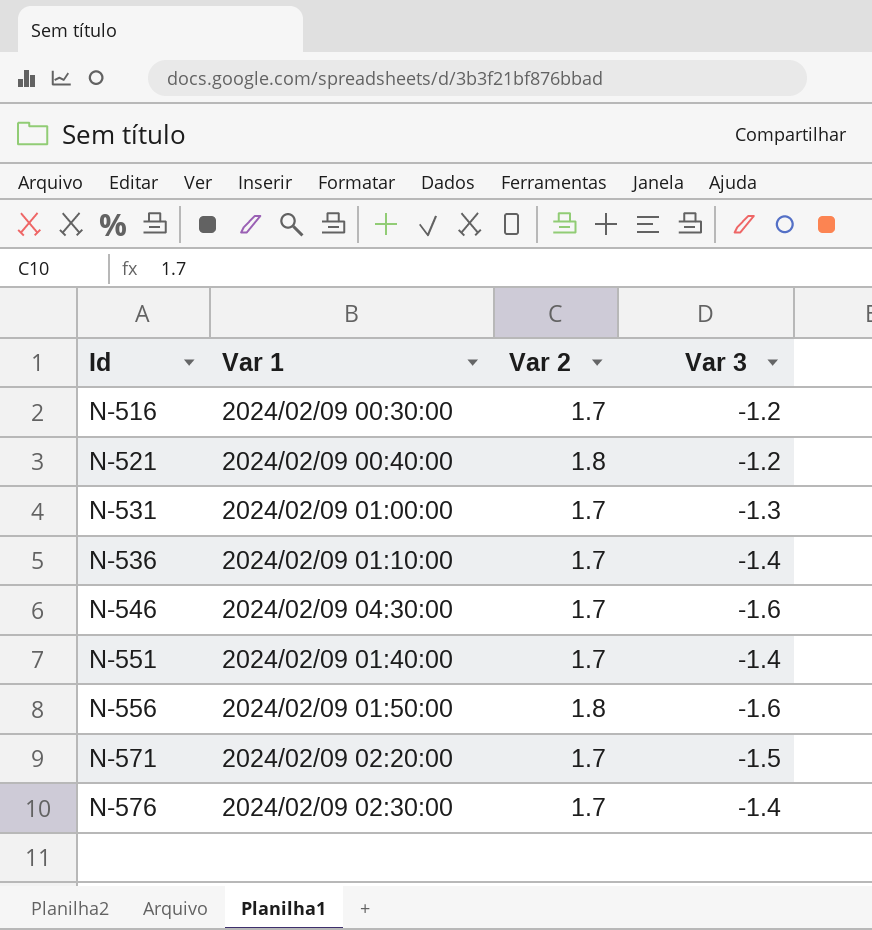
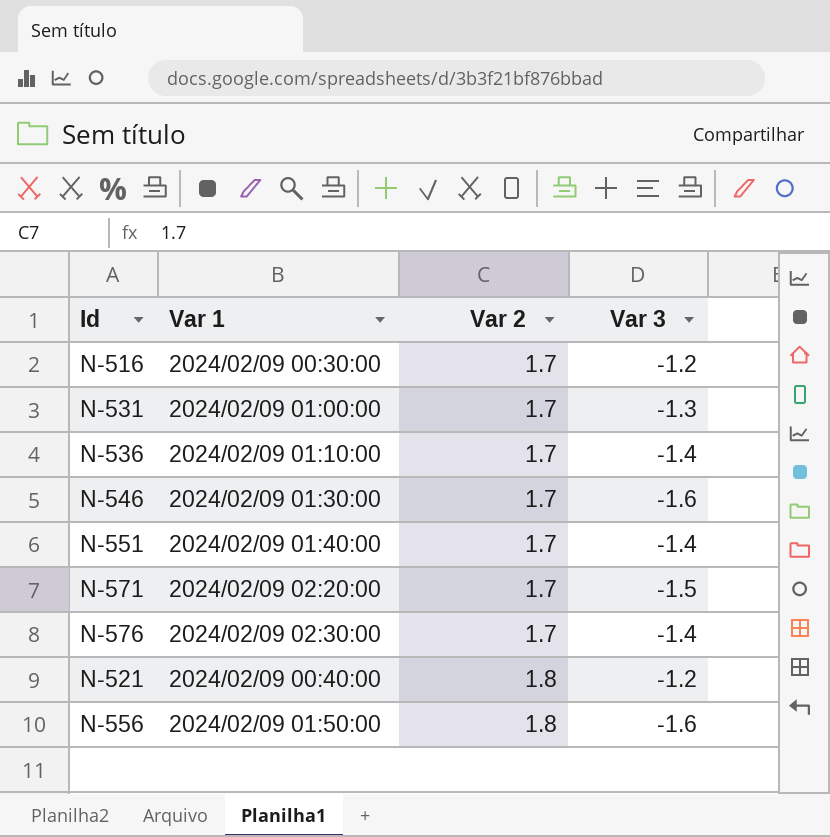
row order: Id ascending -> Var 2 ascending
N-546 | Var 1: 2024/02/09 04:30:00 -> 2024/02/09 01:30:00

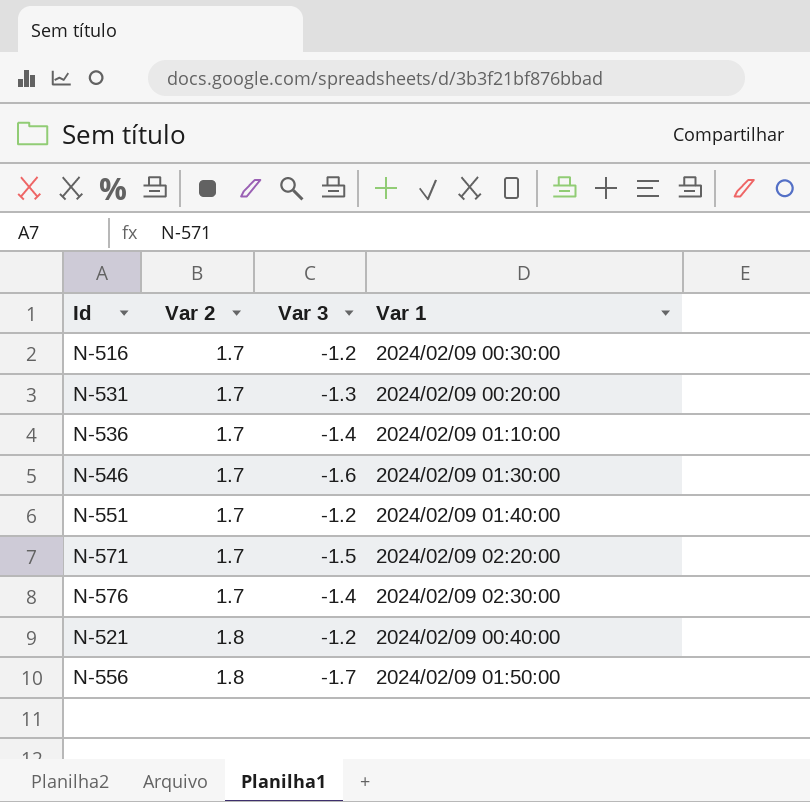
column Var 1 | position: 2 -> 4
N-531 | Var 1: 2024/02/09 01:00:00 -> 2024/02/09 00:20:00
N-551 | Var 3: -1.4 -> -1.2
N-556 | Var 3: -1.6 -> -1.7

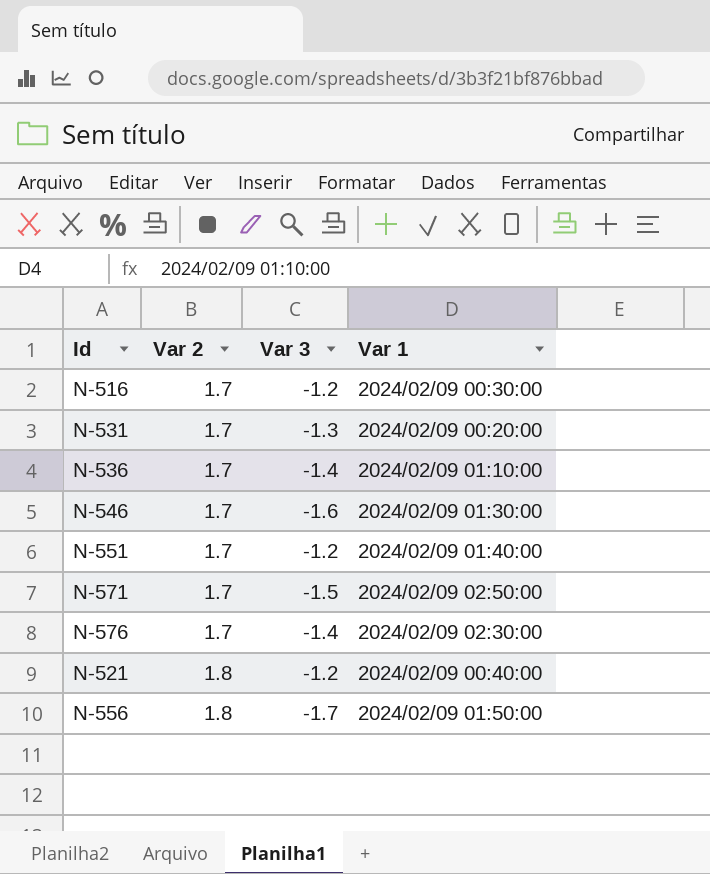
N-571 | Var 1: 2024/02/09 02:20:00 -> 2024/02/09 02:50:00

